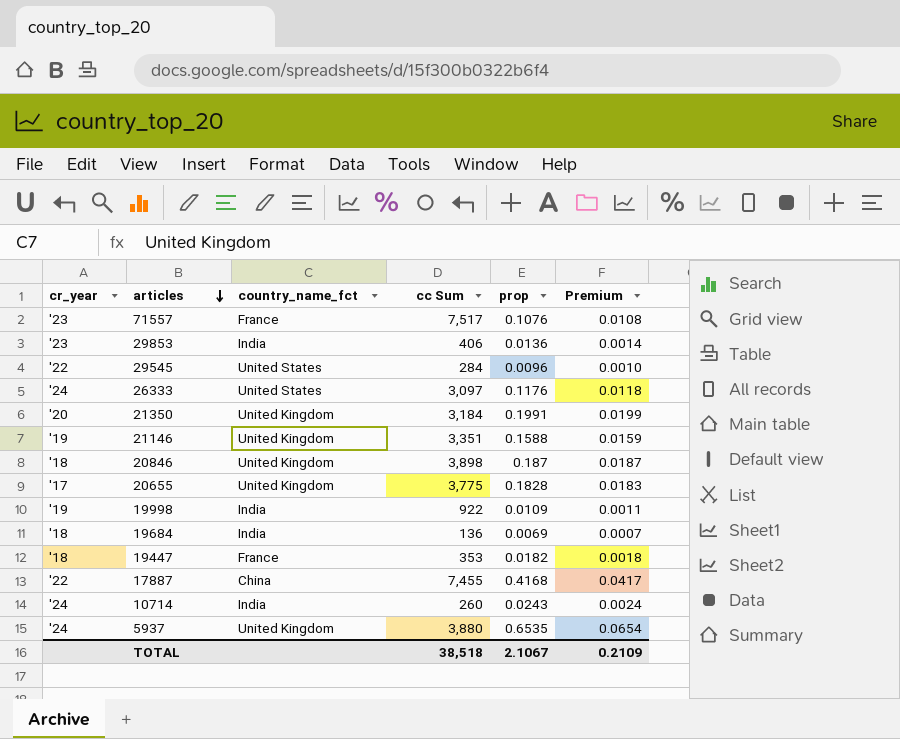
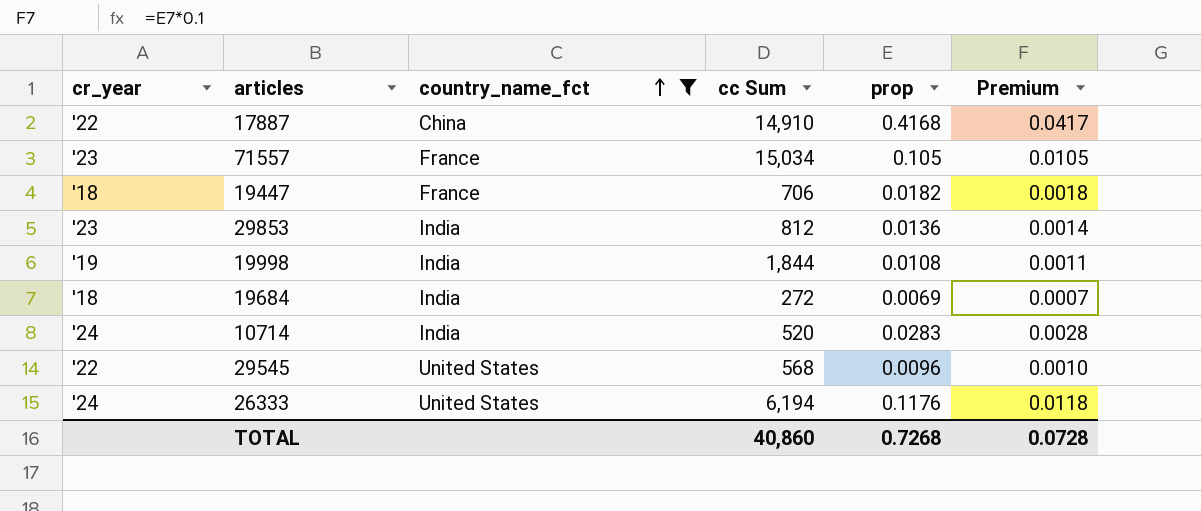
filter: none -> country_name_fct != United Kingdom
row order: articles descending -> country_name_fct ascending
17887 | cc Sum: 7,455 -> 14,910
71557 | cc Sum: 7,517 -> 15,034
71557 | prop: 0.1076 -> 0.105
71557 | Premium: 0.0108 -> 0.0105
19447 | cc Sum: 353 -> 706
29853 | cc Sum: 406 -> 812
19998 | cc Sum: 922 -> 1,844
19998 | prop: 0.0109 -> 0.0108
19684 | cc Sum: 136 -> 272
10714 | cc Sum: 260 -> 520
10714 | prop: 0.0243 -> 0.0283
10714 | Premium: 0.0024 -> 0.0028
29545 | cc Sum: 284 -> 568
26333 | cc Sum: 3,097 -> 6,194
TOTAL | cc Sum: 38,518 -> 40,860
TOTAL | prop: 2.1067 -> 0.7268
TOTAL | Premium: 0.2109 -> 0.0728

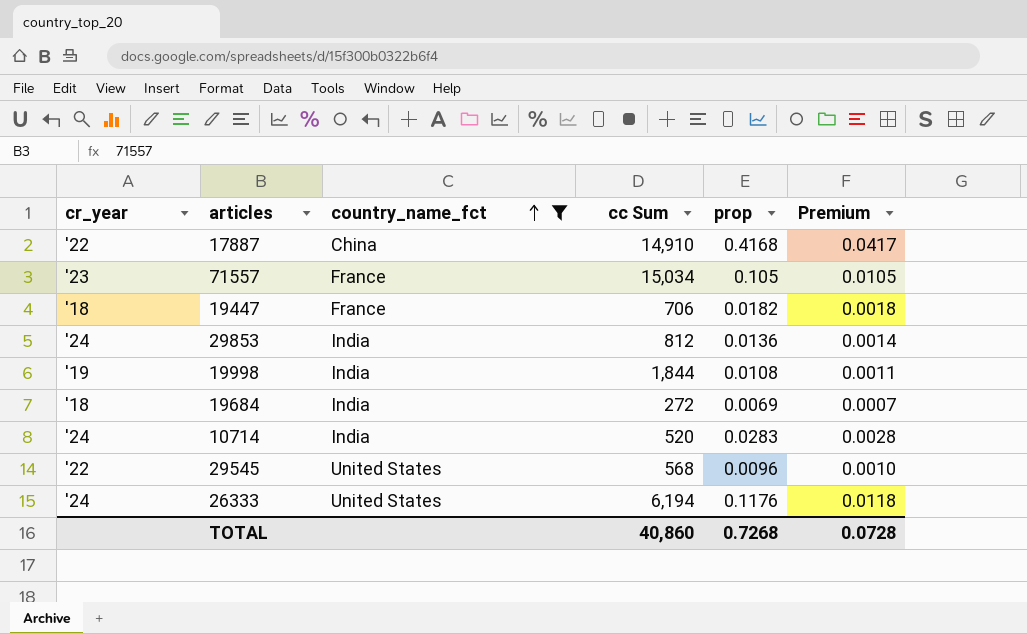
29853 | cr_year: '23 -> '24

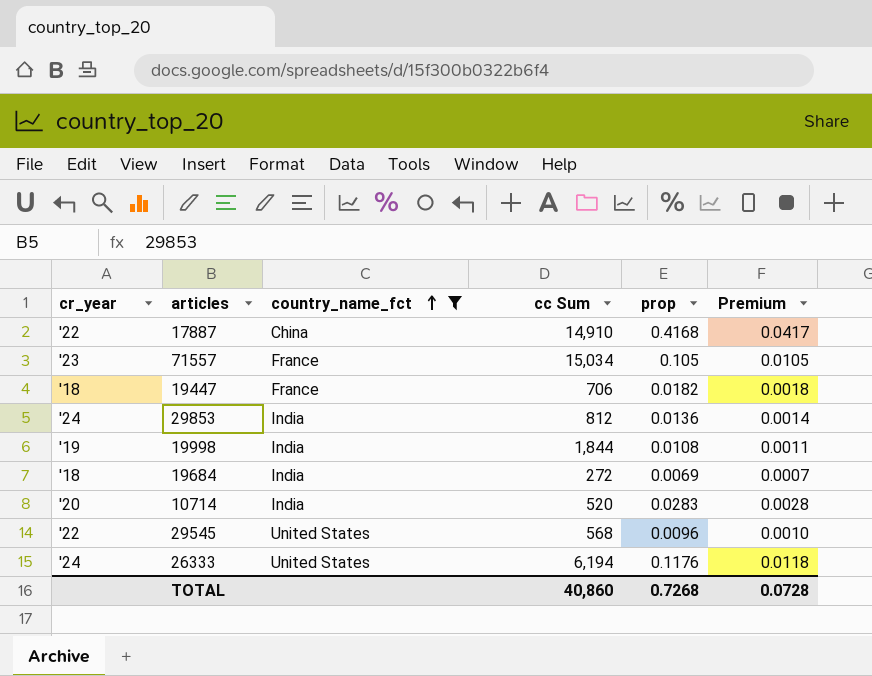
10714 | cr_year: '24 -> '20

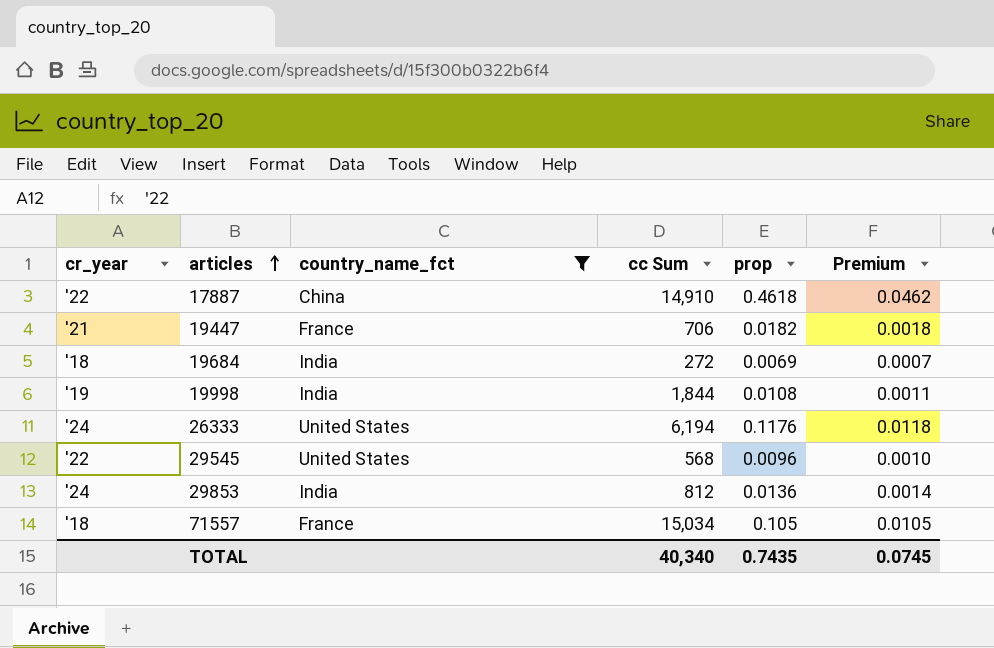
row order: country_name_fct ascending -> articles ascending
row 10714: '20 | India | 520 | 0.0283 | 0.0028 -> none
17887 | prop: 0.4168 -> 0.4618
17887 | Premium: 0.0417 -> 0.0462
19447 | cr_year: '18 -> '21
71557 | cr_year: '23 -> '18
TOTAL | cc Sum: 40,860 -> 40,340
TOTAL | prop: 0.7268 -> 0.7435
TOTAL | Premium: 0.0728 -> 0.0745

